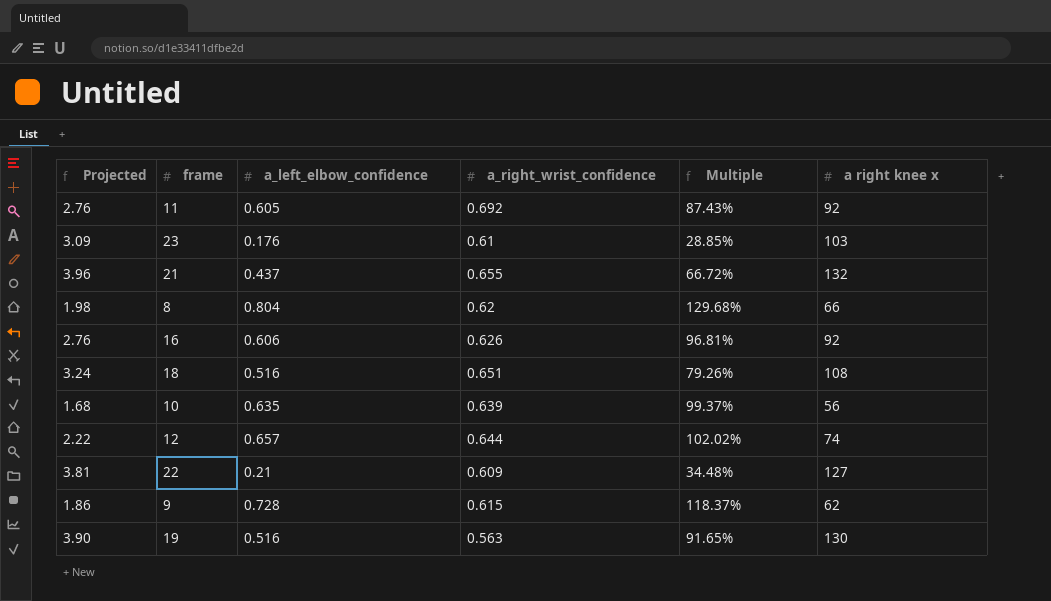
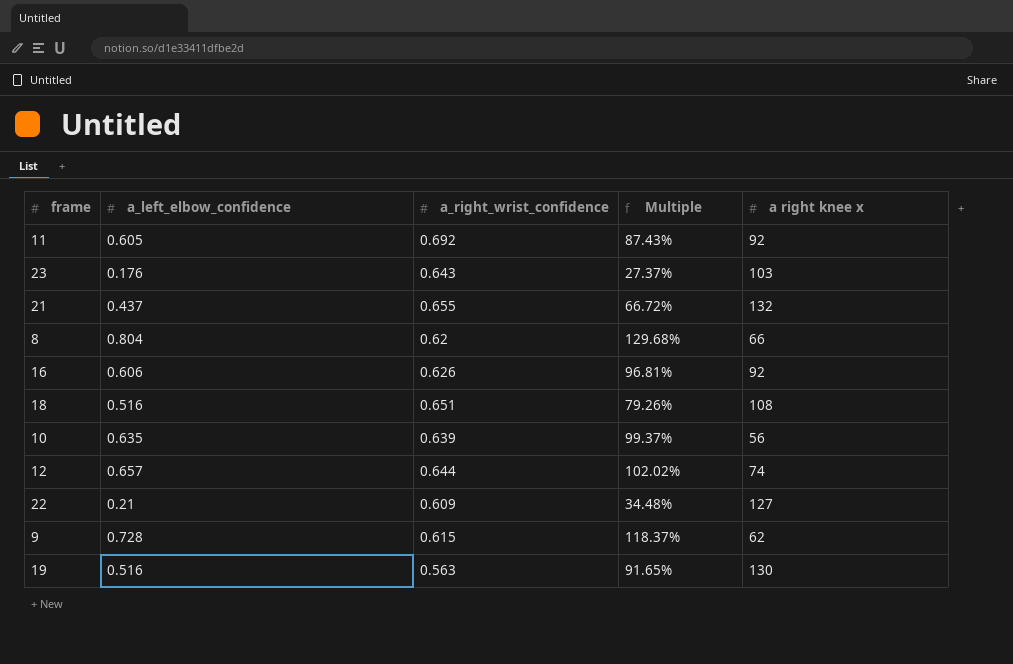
column Projected | formula: [a right knee x] * 0.03 -> none
23 | a_right_wrist_confidence: 0.61 -> 0.643
23 | Multiple: 28.85% -> 27.37%

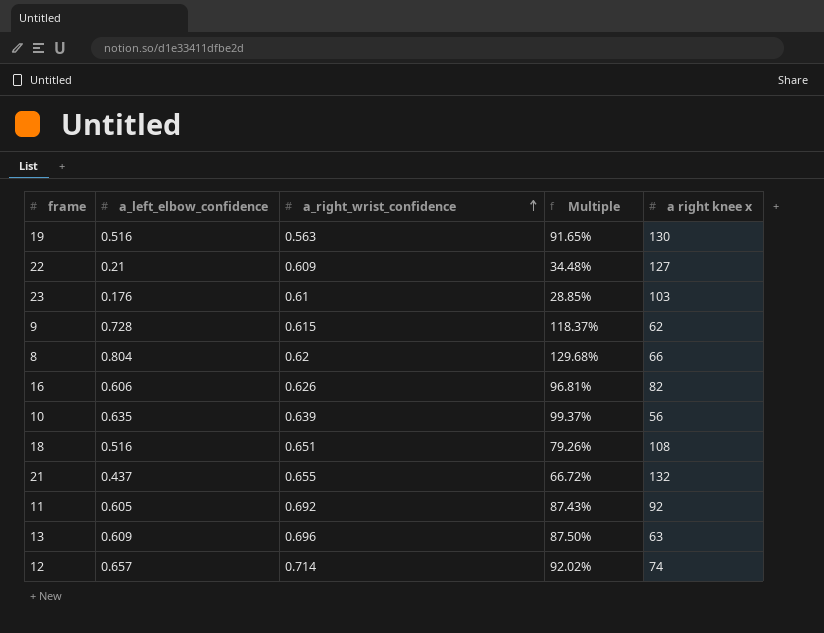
row order: none -> a_right_wrist_confidence ascending
23 | a_right_wrist_confidence: 0.643 -> 0.61
23 | Multiple: 27.37% -> 28.85%
16 | a right knee x: 92 -> 82
row 13: none -> 0.609 | 0.696 | 87.50% | 63
12 | a_right_wrist_confidence: 0.644 -> 0.714
12 | Multiple: 102.02% -> 92.02%

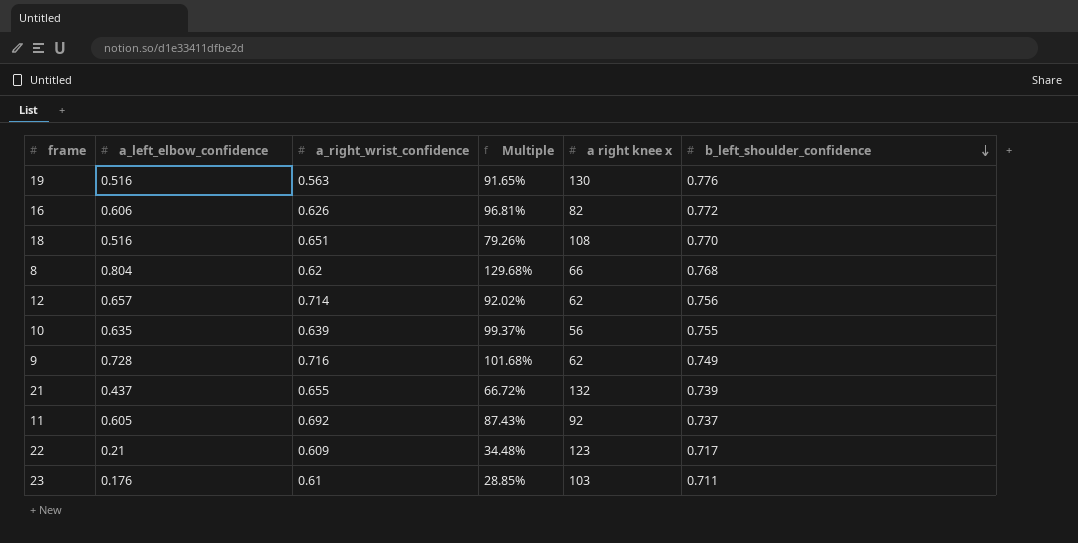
row order: a_right_wrist_confidence ascending -> b_left_shoulder_confidence descending
column b_left_shoulder_confidence | position: none -> 6
row 13: 0.609 | 0.696 | 87.50% | 63 -> none
12 | a right knee x: 74 -> 62
9 | a_right_wrist_confidence: 0.615 -> 0.716
9 | Multiple: 118.37% -> 101.68%
22 | a right knee x: 127 -> 123

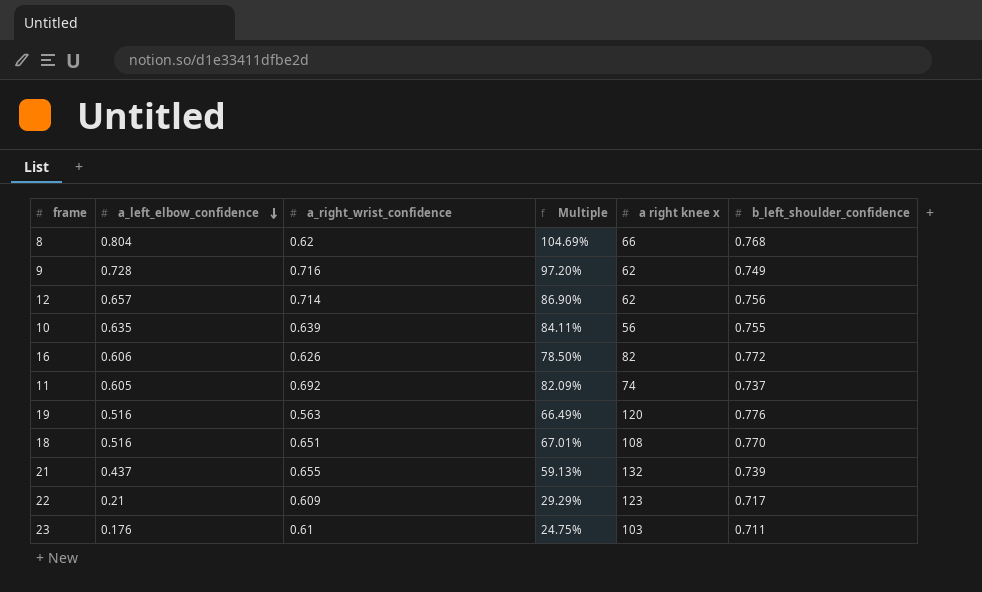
row order: b_left_shoulder_confidence descending -> a_left_elbow_confidence descending
column Multiple | formula: [a_left_elbow_confidence] / [a_right_wrist_confidence] -> [a_left_elbow_confidence] / [b_left_shoulder_confidence]
11 | a right knee x: 92 -> 74
19 | a right knee x: 130 -> 120

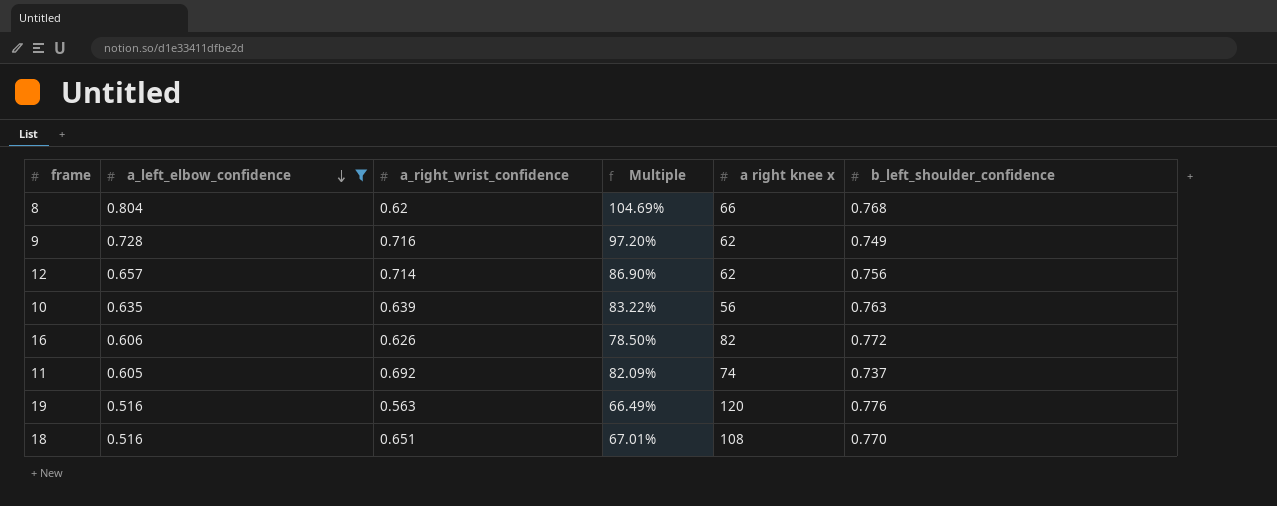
filter: none -> a_left_elbow_confidence >= 0.516
10 | Multiple: 84.11% -> 83.22%
10 | b_left_shoulder_confidence: 0.755 -> 0.763

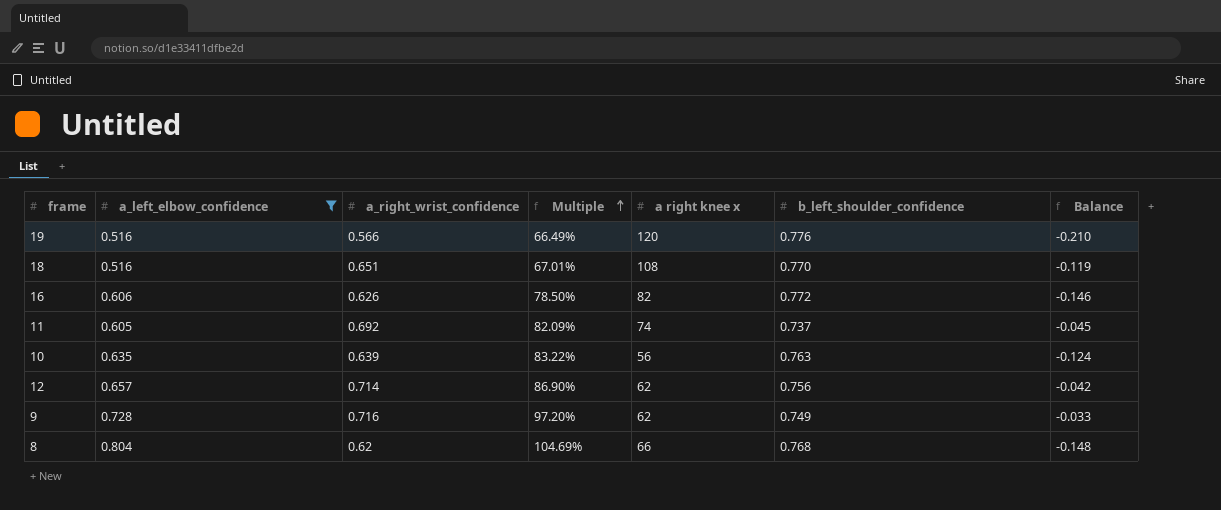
row order: a_left_elbow_confidence descending -> Multiple ascending
column Balance | formula: none -> [a_right_wrist_confidence] - [b_left_shoulder_confidence]
19 | a_right_wrist_confidence: 0.563 -> 0.566

